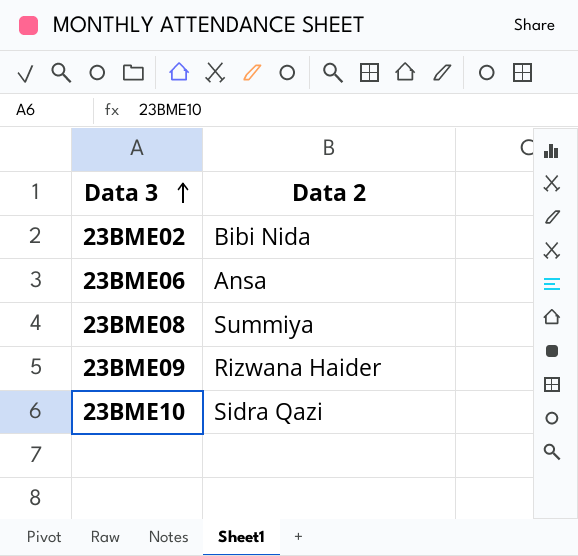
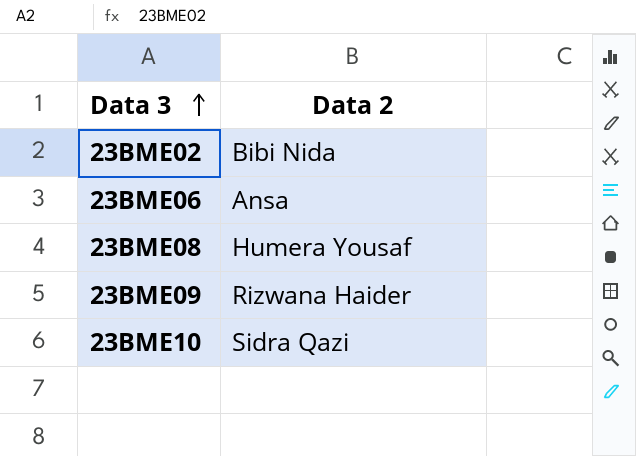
23BME08 | Data 2: Summiya -> Humera Yousaf

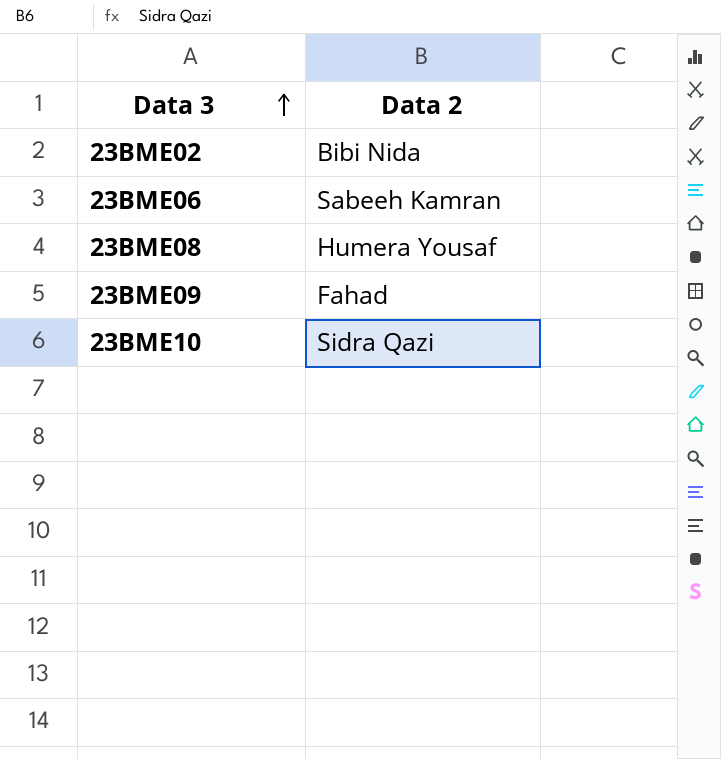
23BME06 | Data 2: Ansa -> Sabeeh Kamran
23BME09 | Data 2: Rizwana Haider -> Fahad

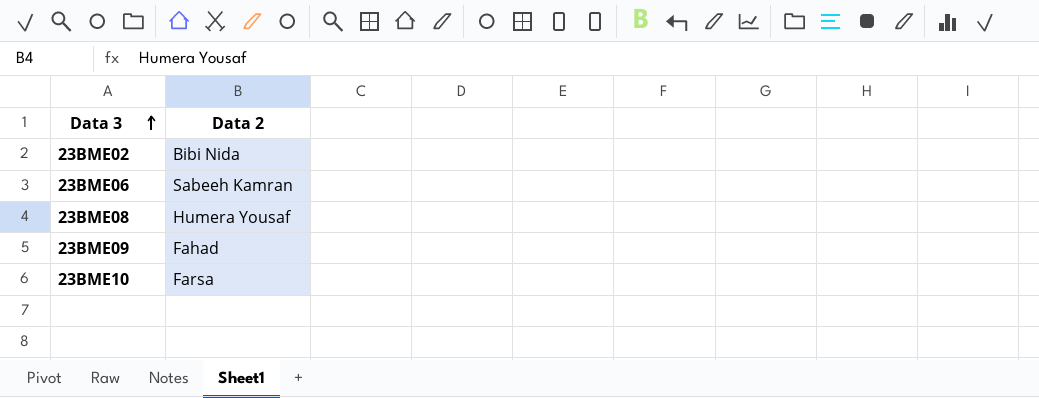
23BME10 | Data 2: Sidra Qazi -> Farsa

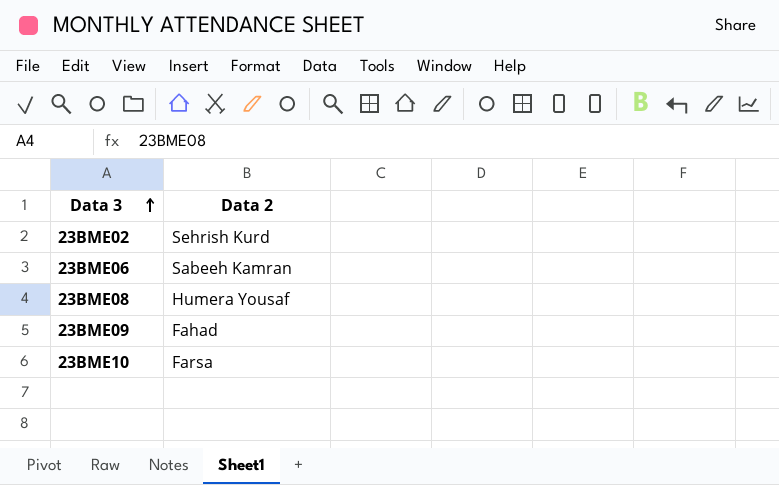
23BME02 | Data 2: Bibi Nida -> Sehrish Kurd

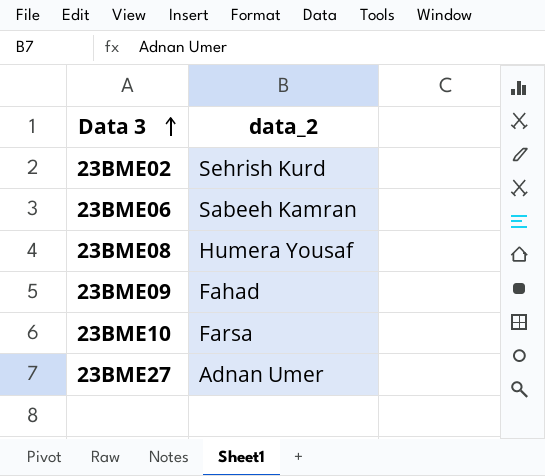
column name: Data 2 -> data_2
row 23BME27: none -> Adnan Umer

